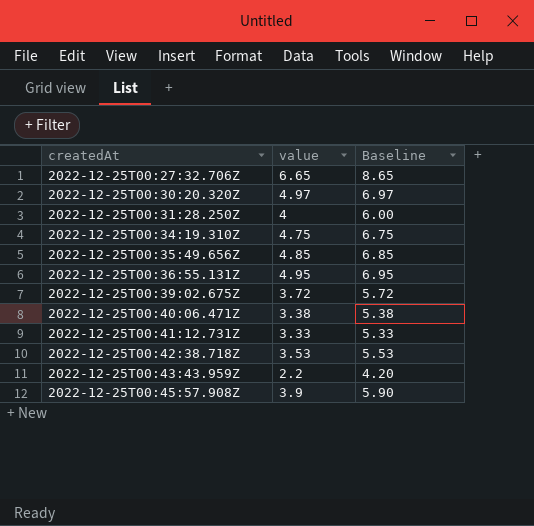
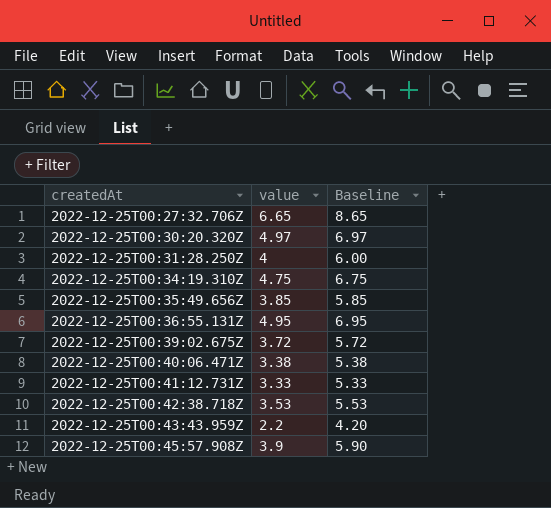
2022-12-25T00:35:49.656Z | value: 4.85 -> 3.85
2022-12-25T00:35:49.656Z | Baseline: 6.85 -> 5.85

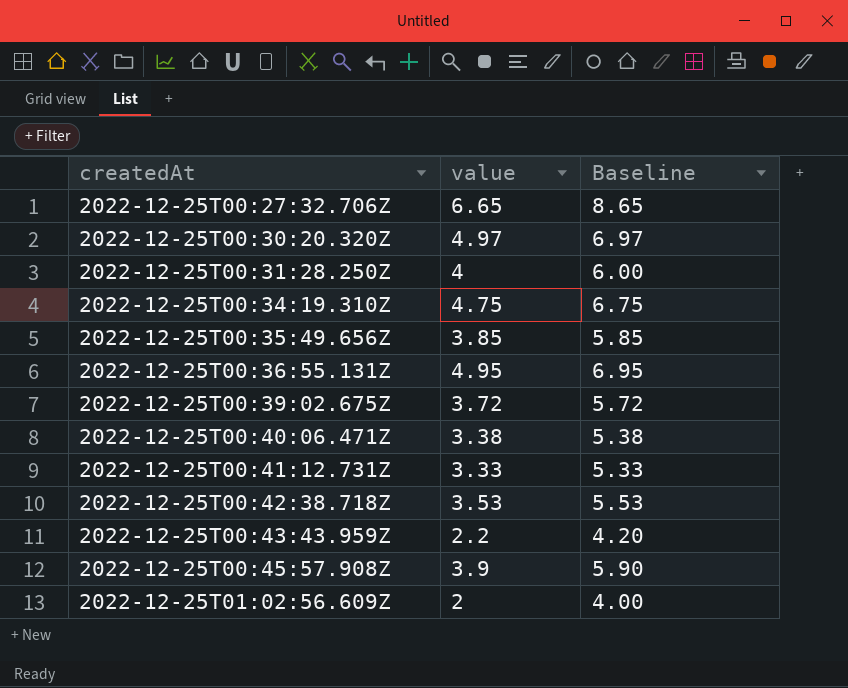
row 2022-12-25T01:02:56.609Z: none -> 2 | 4.00

